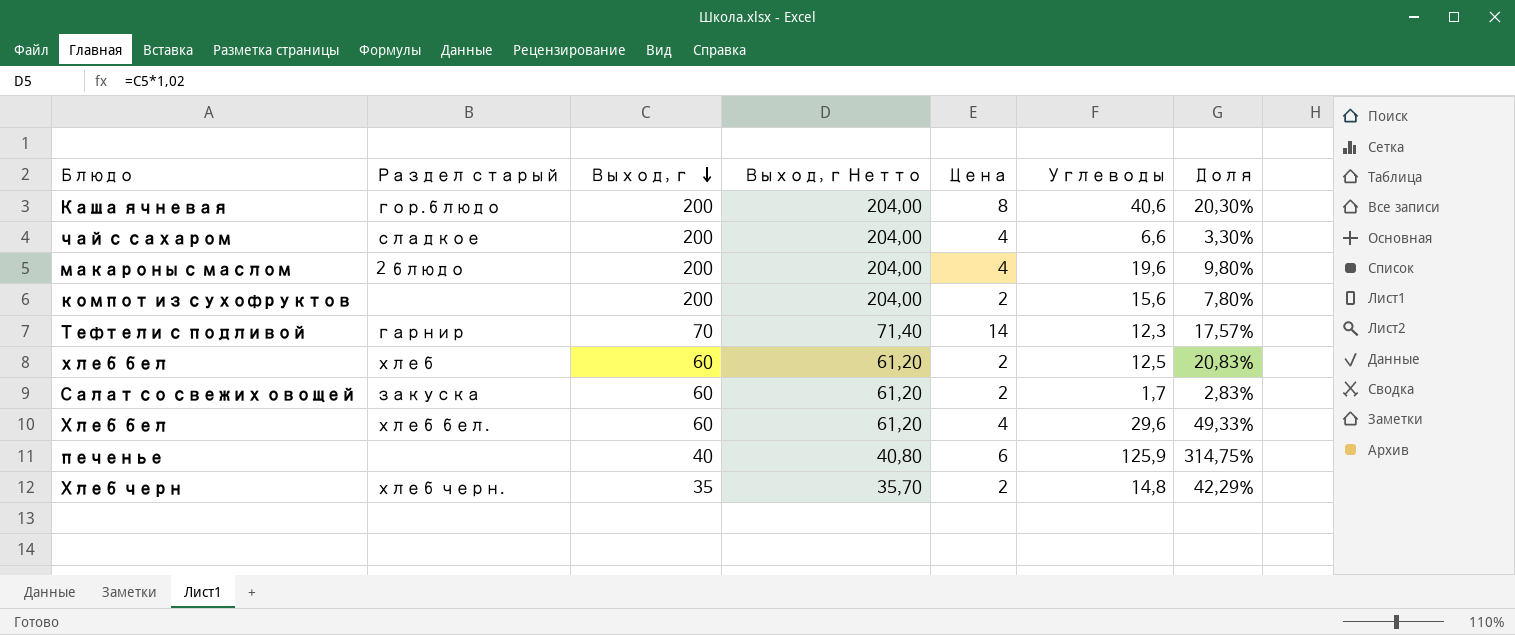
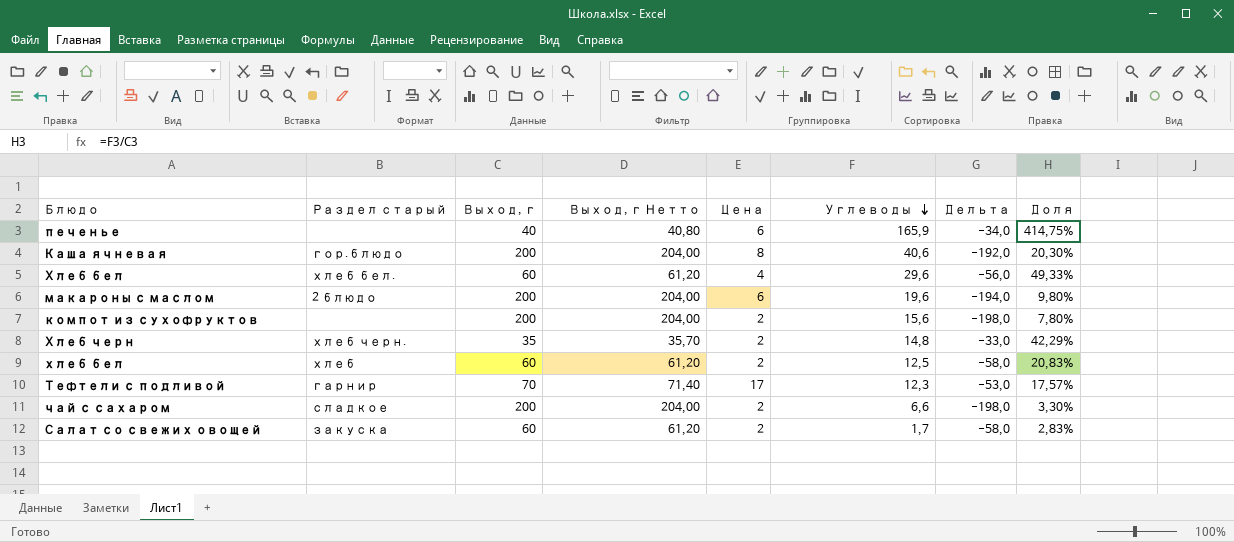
row order: Выход, г descending -> Углеводы descending
column Дельта | formula: none -> [Цена] - [Выход, г]
печенье | Углеводы: 125,9 -> 165,9
печенье | Доля: 314,75% -> 414,75%
макароны с маслом | Цена: 4 -> 6
Тефтели с подливой | Цена: 14 -> 17
чай с сахаром | Цена: 4 -> 2

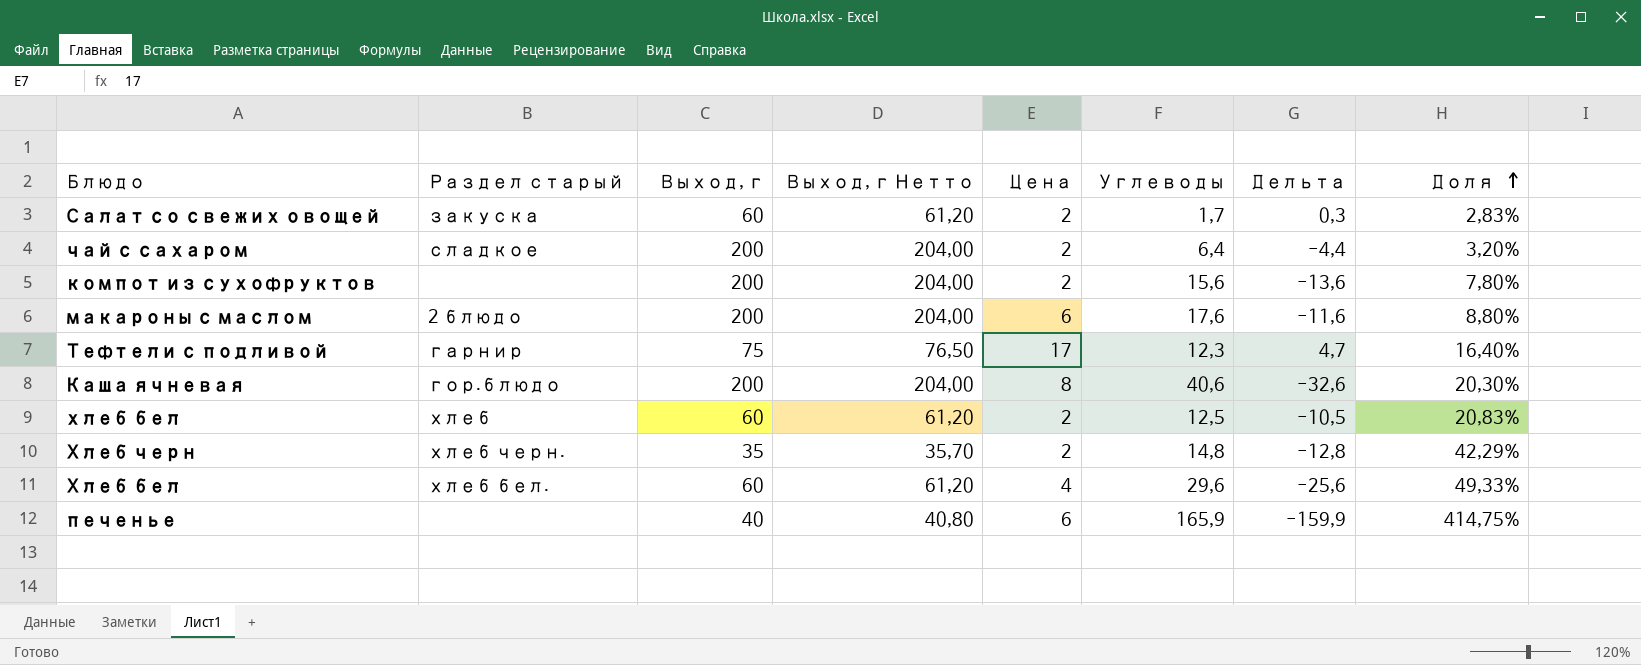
row order: Углеводы descending -> Доля ascending
column Дельта | formula: [Цена] - [Выход, г] -> [Цена] - [Углеводы]
чай с сахаром | Углеводы: 6,6 -> 6,4
чай с сахаром | Доля: 3,30% -> 3,20%
макароны с маслом | Углеводы: 19,6 -> 17,6
макароны с маслом | Доля: 9,80% -> 8,80%
Тефтели с подливой | Выход, г: 70 -> 75
Тефтели с подливой | Выход, г Нетто: 71,40 -> 76,50
Тефтели с подливой | Доля: 17,57% -> 16,40%

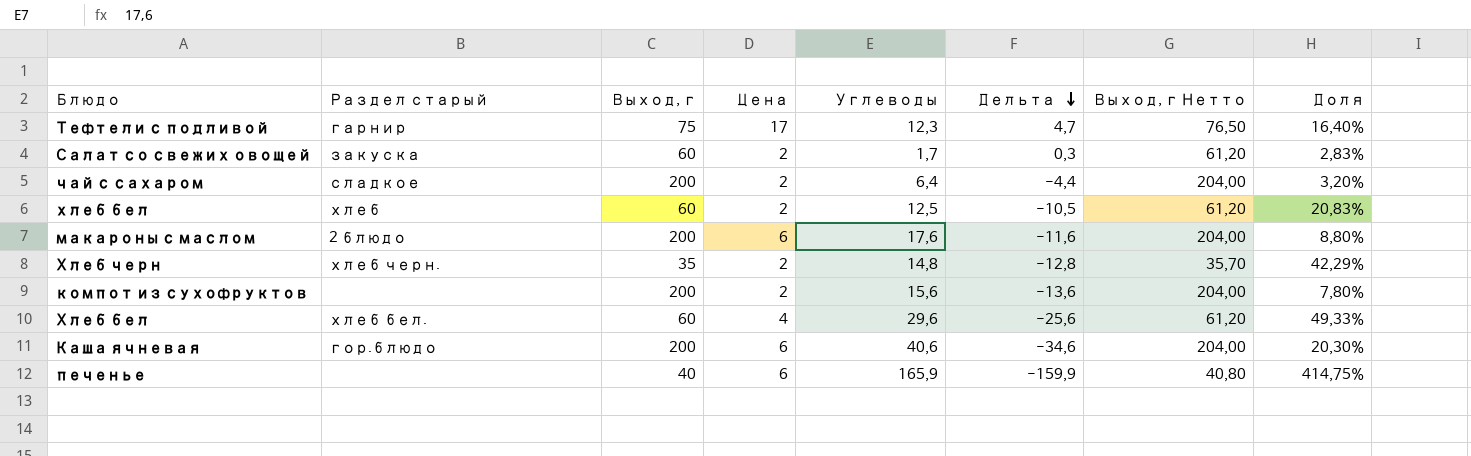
row order: Доля ascending -> Дельта descending
column Выход, г Нетто | position: 4 -> 7
Каша ячневая | Цена: 8 -> 6
Каша ячневая | Дельта: -32,6 -> -34,6

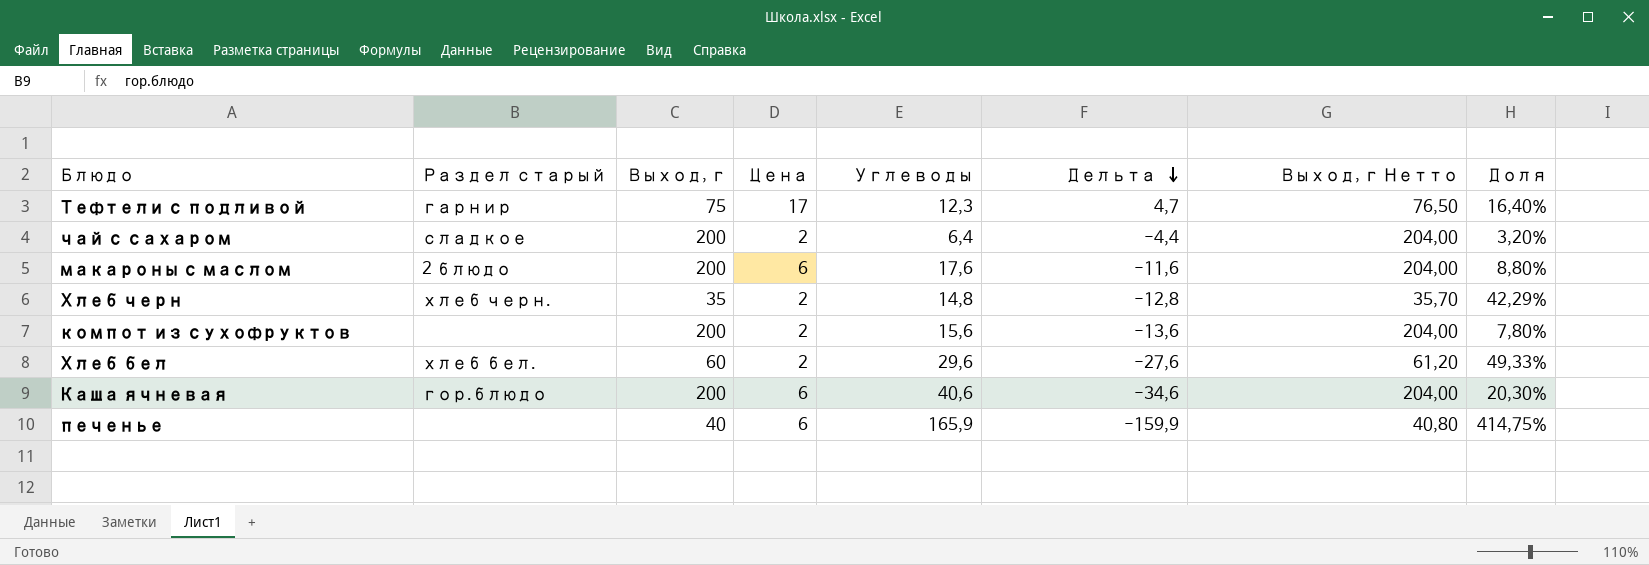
row Салат со свежих овощей: закуска | 60 | 2 | 1,7 | 0,3 | 61,20 | 2,83% -> none
row хлеб бел: хлеб | 60 | 2 | 12,5 | -10,5 | 61,20 | 20,83% -> none
Хлеб бел | Цена: 4 -> 2
Хлеб бел | Дельта: -25,6 -> -27,6

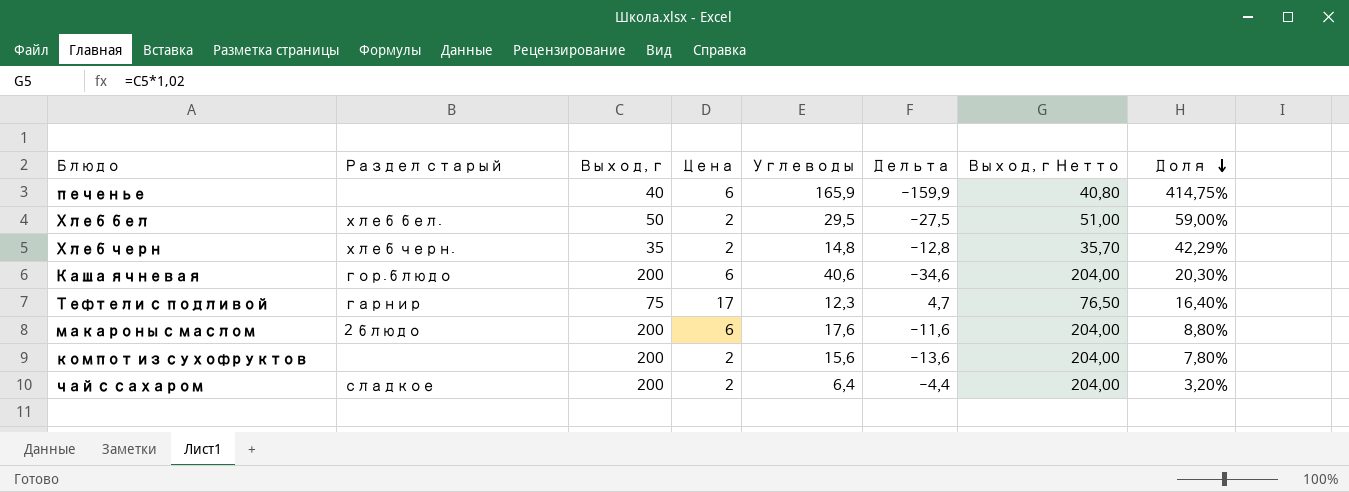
row order: Дельта descending -> Доля descending
Хлеб бел | Выход, г: 60 -> 50
Хлеб бел | Углеводы: 29,6 -> 29,5
Хлеб бел | Дельта: -27,6 -> -27,5
Хлеб бел | Выход, г Нетто: 61,20 -> 51,00
Хлеб бел | Доля: 49,33% -> 59,00%

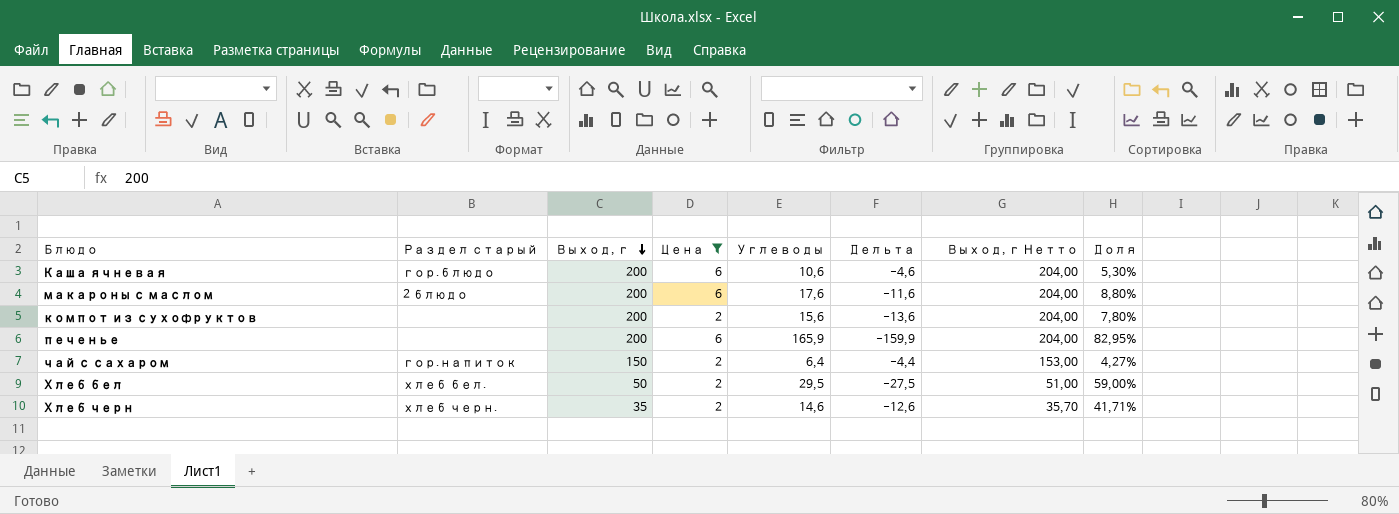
filter: none -> Цена != 17
row order: Доля descending -> Выход, г descending
Каша ячневая | Углеводы: 40,6 -> 10,6
Каша ячневая | Дельта: -34,6 -> -4,6
Каша ячневая | Доля: 20,30% -> 5,30%
печенье | Выход, г: 40 -> 200
печенье | Выход, г Нетто: 40,80 -> 204,00
печенье | Доля: 414,75% -> 82,95%
чай с сахаром | Раздел старый: сладкое -> гор.напиток
чай с сахаром | Выход, г: 200 -> 150
чай с сахаром | Выход, г Нетто: 204,00 -> 153,00
чай с сахаром | Доля: 3,20% -> 4,27%
Хлеб черн | Углеводы: 14,8 -> 14,6
Хлеб черн | Дельта: -12,8 -> -12,6
Хлеб черн | Доля: 42,29% -> 41,71%

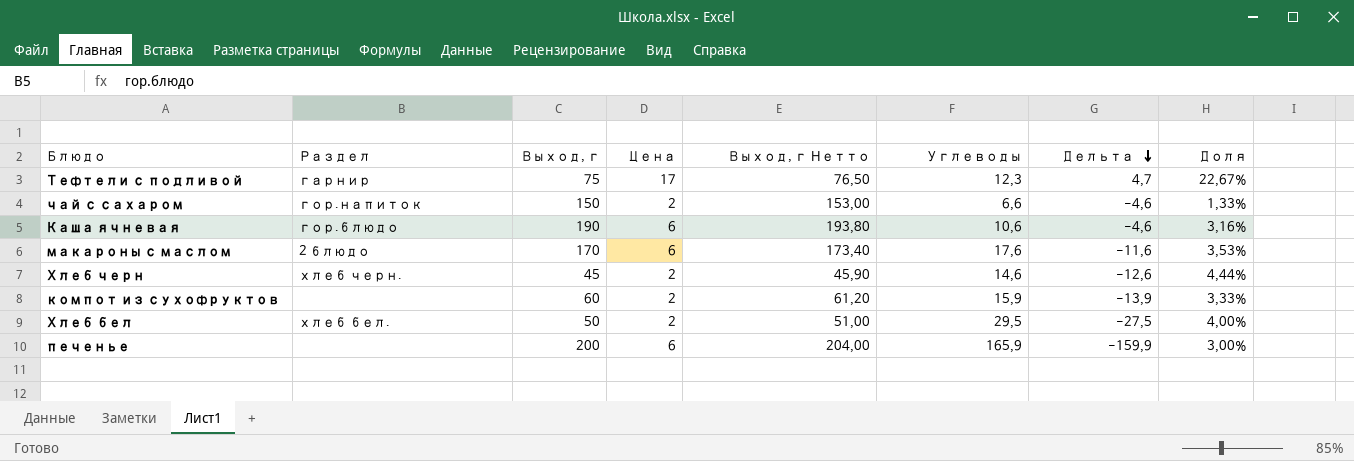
filter: Цена != 17 -> none
row order: Выход, г descending -> Дельта descending
column name: Раздел старый -> Раздел
column Выход, г Нетто | position: 7 -> 5
column Доля | formula: [Углеводы] / [Выход, г] -> [Цена] / [Выход, г]
чай с сахаром | Углеводы: 6,4 -> 6,6
чай с сахаром | Дельта: -4,4 -> -4,6
Каша ячневая | Выход, г: 200 -> 190
Каша ячневая | Выход, г Нетто: 204,00 -> 193,80
макароны с маслом | Выход, г: 200 -> 170
макароны с маслом | Выход, г Нетто: 204,00 -> 173,40
Хлеб черн | Выход, г: 35 -> 45
Хлеб черн | Выход, г Нетто: 35,70 -> 45,90
компот из сухофруктов | Выход, г: 200 -> 60
компот из сухофруктов | Выход, г Нетто: 204,00 -> 61,20
компот из сухофруктов | Углеводы: 15,6 -> 15,9
компот из сухофруктов | Дельта: -13,6 -> -13,9

